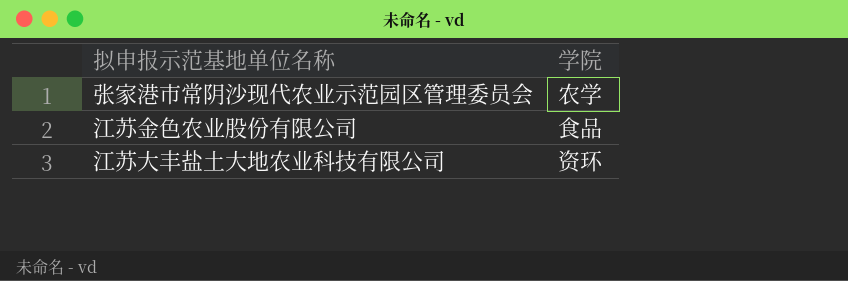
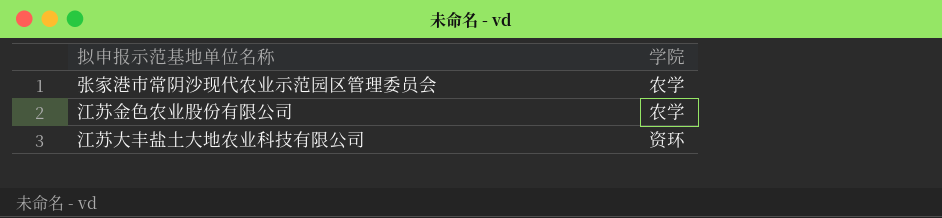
江苏金色农业股份有限公司 | 学院: 食品 -> 农学

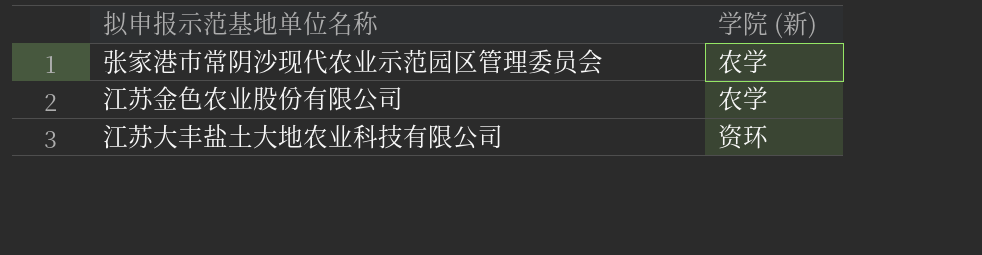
column name: 学院 -> 学院 (新)

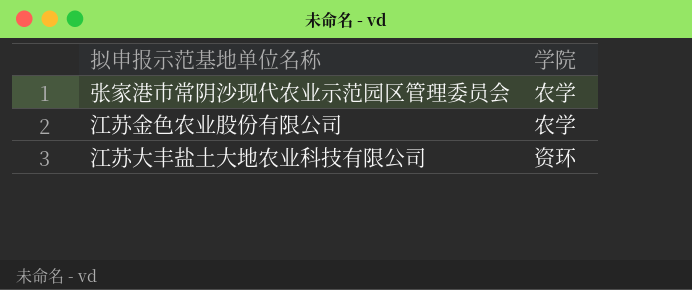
column name: 学院 (新) -> 学院

